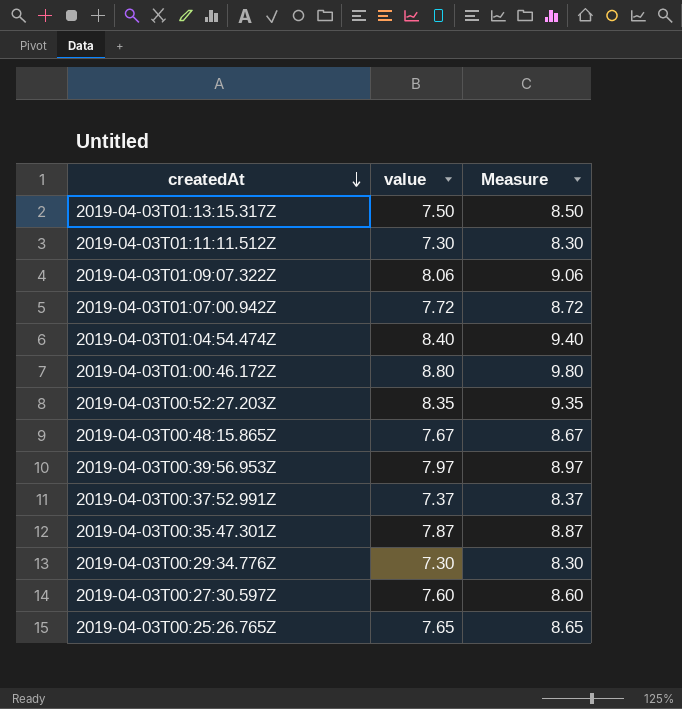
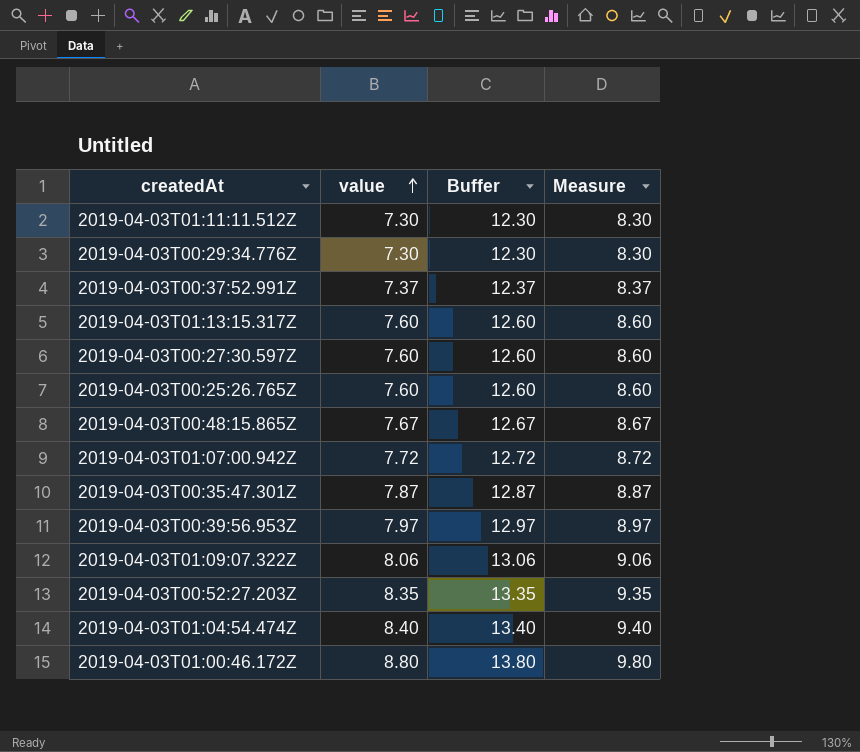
row order: createdAt descending -> value ascending
column Buffer | formula: none -> [value] + 5
2019-04-03T01:13:15.317Z | value: 7.50 -> 7.60
2019-04-03T01:13:15.317Z | Measure: 8.50 -> 8.60
2019-04-03T00:25:26.765Z | value: 7.65 -> 7.60
2019-04-03T00:25:26.765Z | Measure: 8.65 -> 8.60

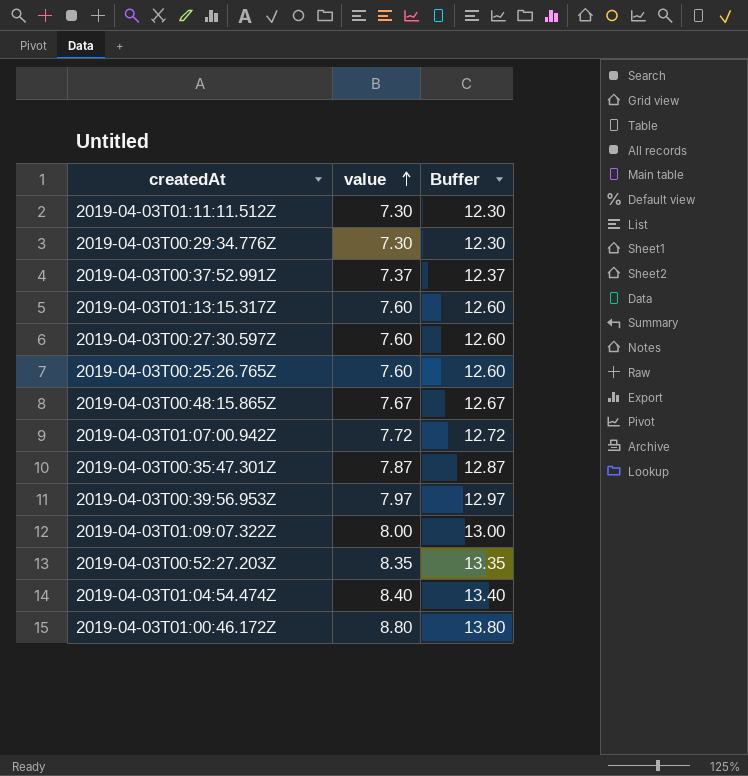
column Measure | formula: [value] + 1 -> none
2019-04-03T01:09:07.322Z | value: 8.06 -> 8.00
2019-04-03T01:09:07.322Z | Buffer: 13.06 -> 13.00

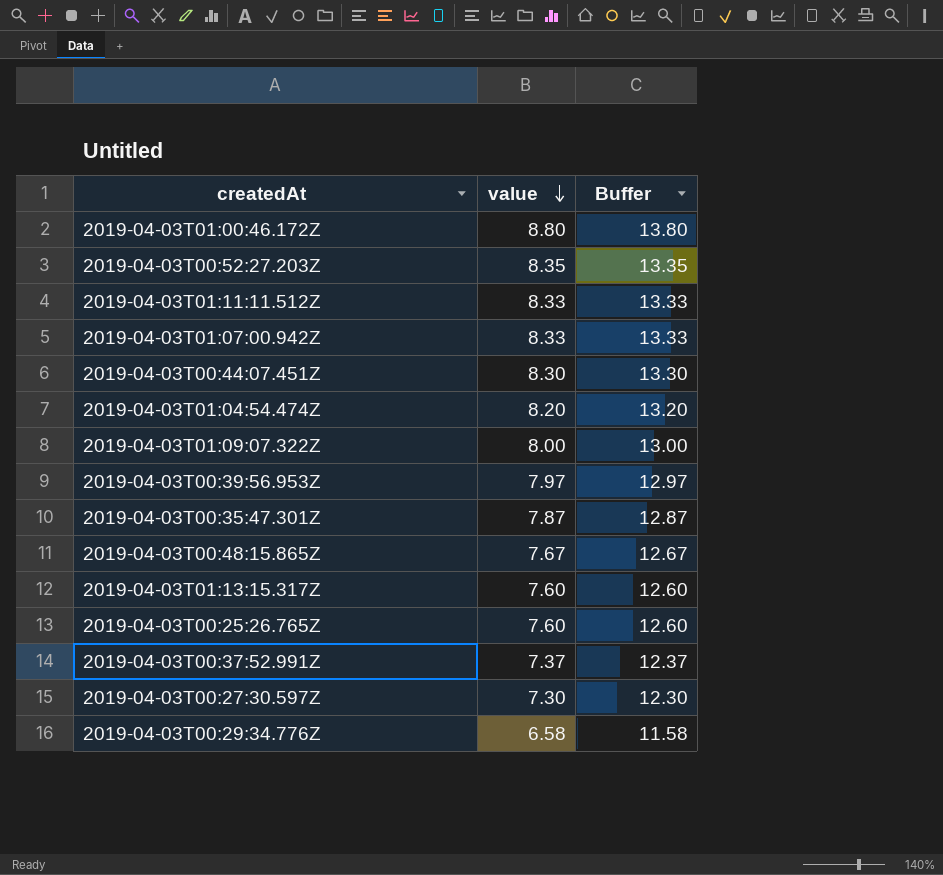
row order: value ascending -> value descending
2019-04-03T01:11:11.512Z | value: 7.30 -> 8.33
2019-04-03T01:11:11.512Z | Buffer: 12.30 -> 13.33
2019-04-03T01:07:00.942Z | value: 7.72 -> 8.33
2019-04-03T01:07:00.942Z | Buffer: 12.72 -> 13.33
row 2019-04-03T00:44:07.451Z: none -> 8.30 | 13.30
2019-04-03T01:04:54.474Z | value: 8.40 -> 8.20
2019-04-03T01:04:54.474Z | Buffer: 13.40 -> 13.20
2019-04-03T00:27:30.597Z | value: 7.60 -> 7.30
2019-04-03T00:27:30.597Z | Buffer: 12.60 -> 12.30
2019-04-03T00:29:34.776Z | value: 7.30 -> 6.58
2019-04-03T00:29:34.776Z | Buffer: 12.30 -> 11.58

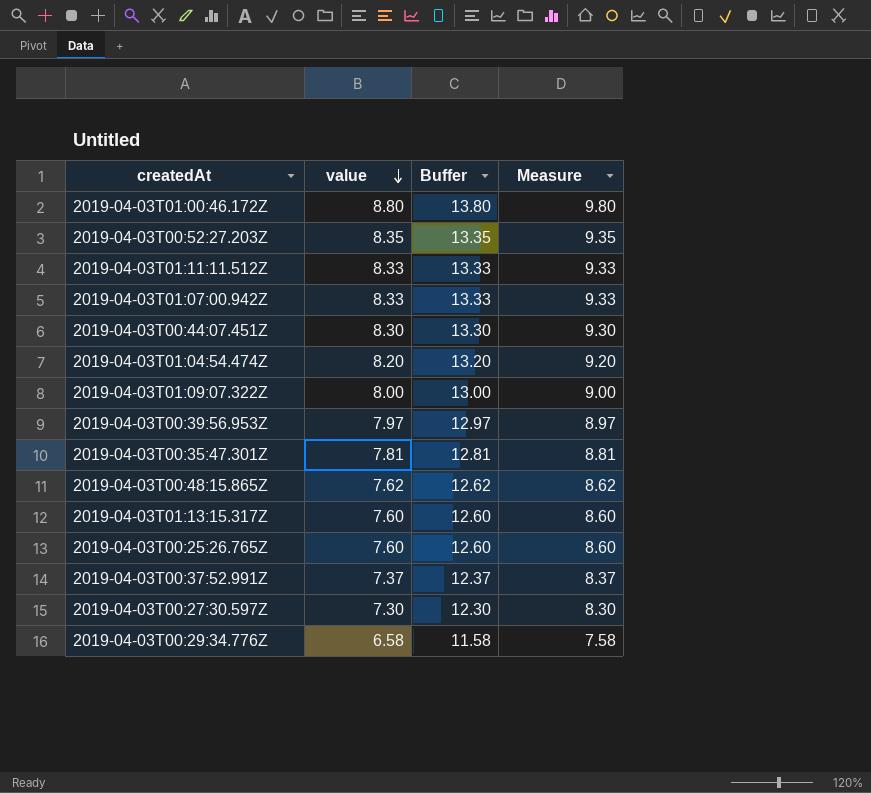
column Measure | formula: none -> [value] + 1
2019-04-03T00:35:47.301Z | value: 7.87 -> 7.81
2019-04-03T00:35:47.301Z | Buffer: 12.87 -> 12.81
2019-04-03T00:48:15.865Z | value: 7.67 -> 7.62
2019-04-03T00:48:15.865Z | Buffer: 12.67 -> 12.62

